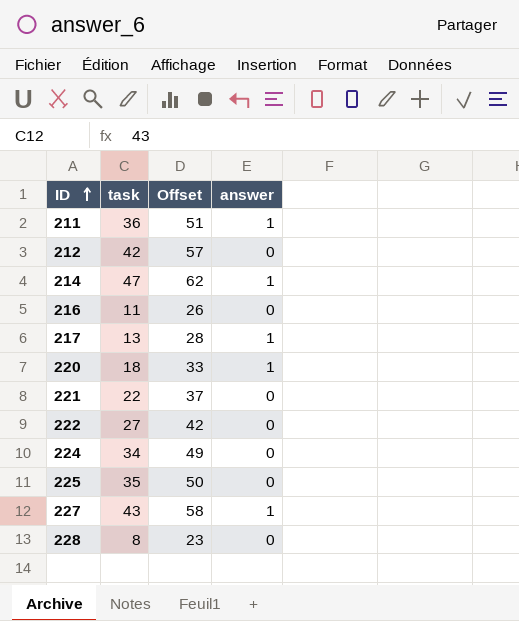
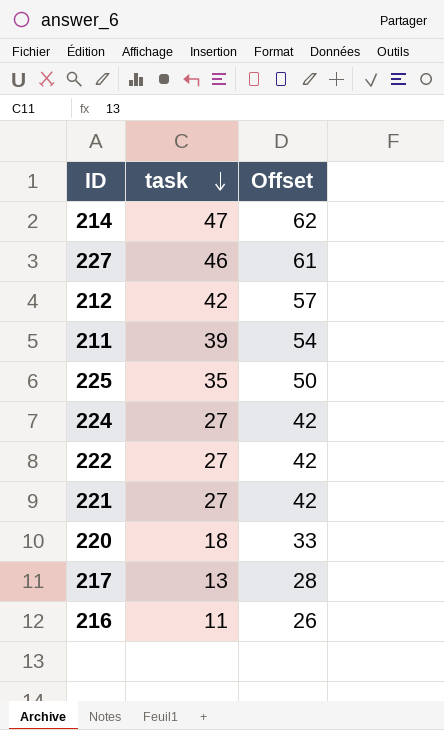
row order: ID ascending -> task descending
column answer | position: 4 -> none
row 228: 8 | 23 | 0 -> none
227 | task: 43 -> 46
227 | Offset: 58 -> 61
211 | task: 36 -> 39
211 | Offset: 51 -> 54
224 | task: 34 -> 27
224 | Offset: 49 -> 42
221 | task: 22 -> 27
221 | Offset: 37 -> 42

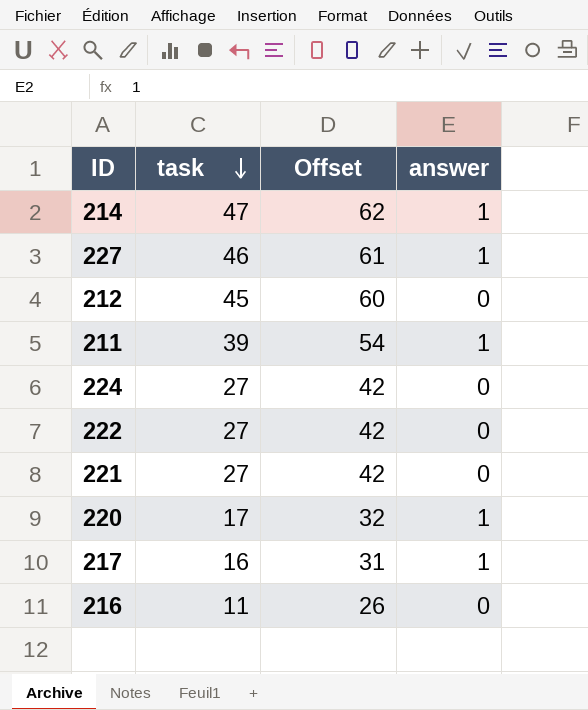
column answer | position: none -> 4
row 225: 35 | 50 -> none
212 | task: 42 -> 45
212 | Offset: 57 -> 60
220 | task: 18 -> 17
220 | Offset: 33 -> 32
217 | task: 13 -> 16
217 | Offset: 28 -> 31

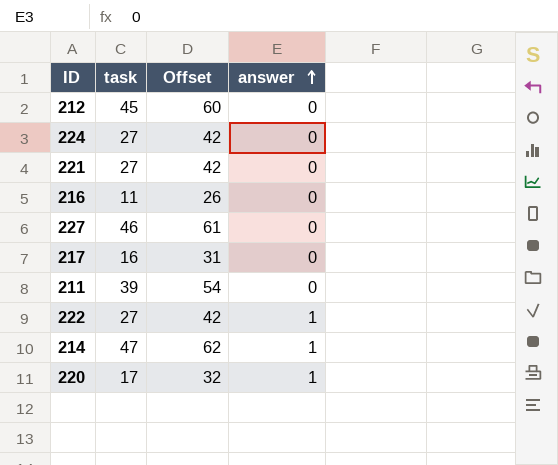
row order: task descending -> answer ascending
227 | answer: 1 -> 0
217 | answer: 1 -> 0
211 | answer: 1 -> 0
222 | answer: 0 -> 1

